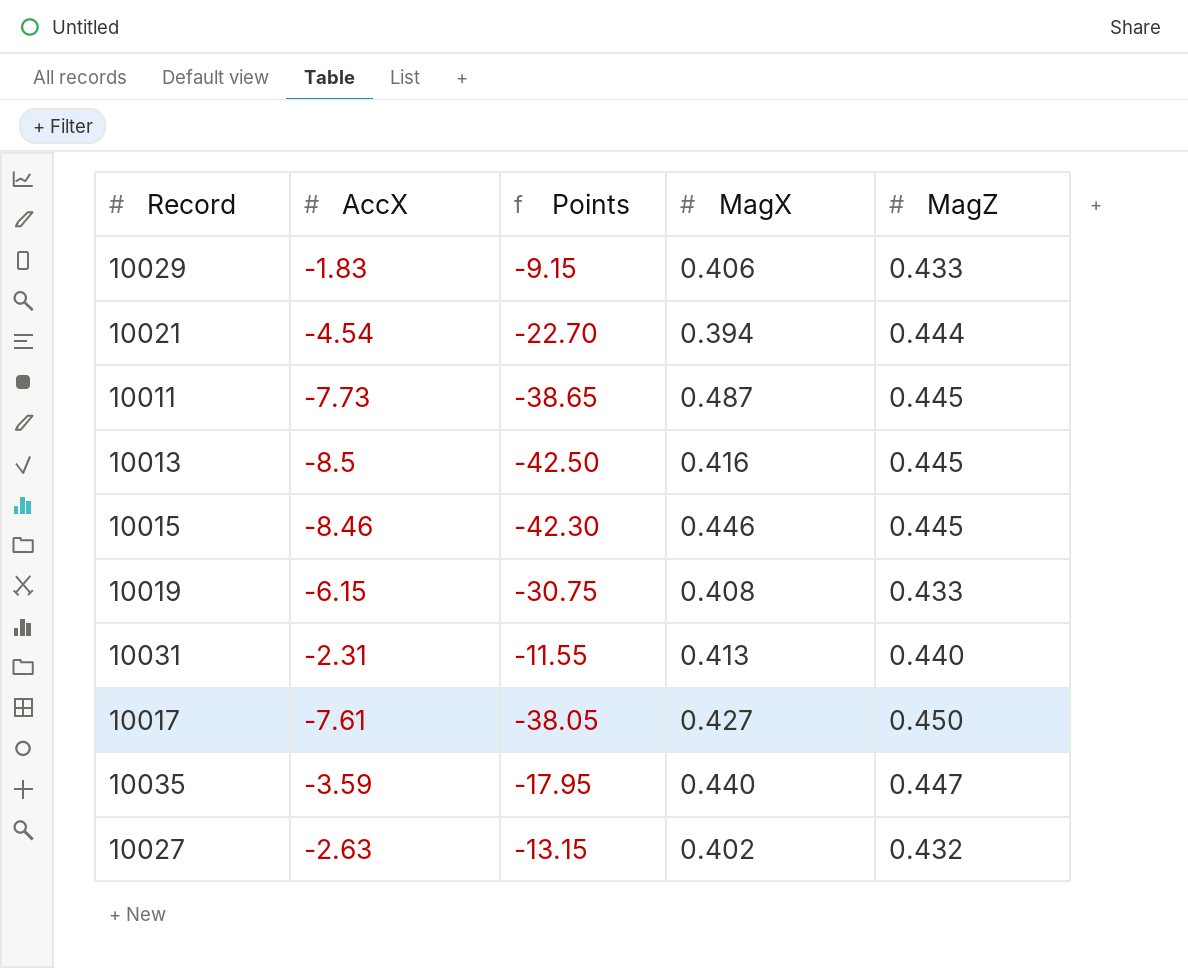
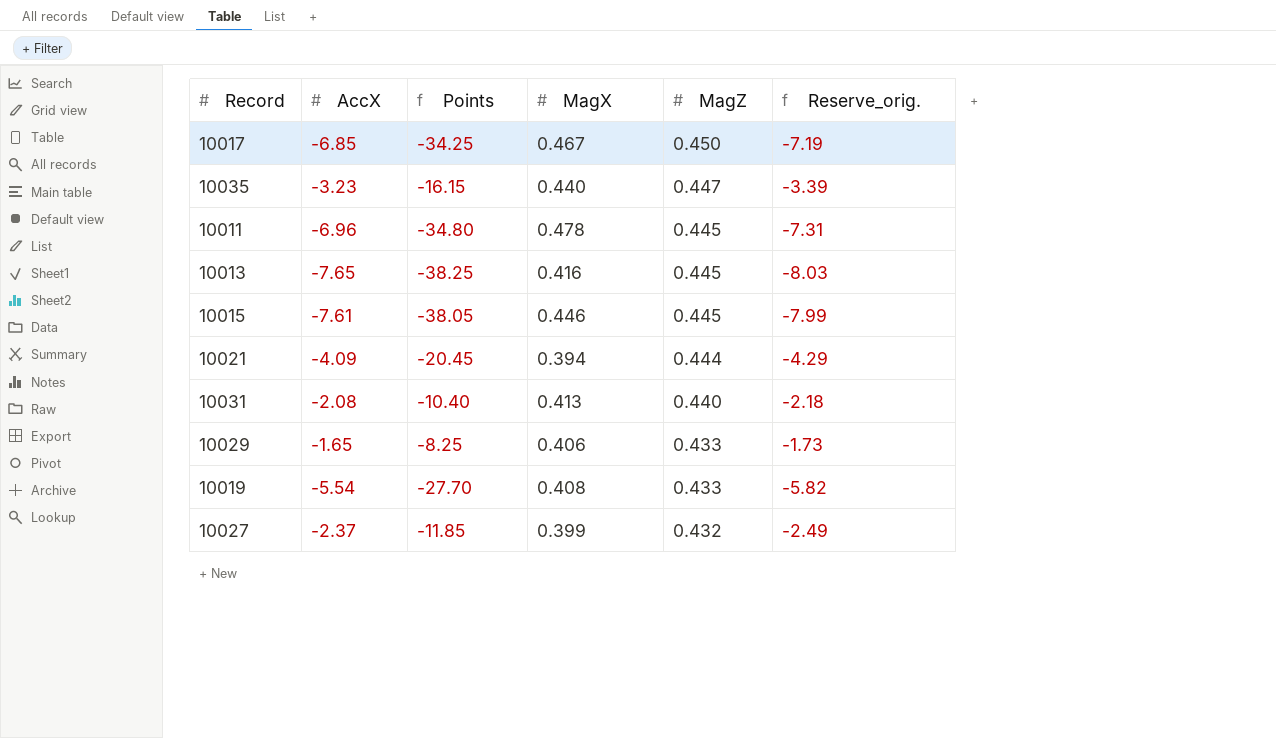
row order: none -> MagZ descending
column Reserve_orig. | formula: none -> [AccX] * 1.05
10017 | AccX: -7.61 -> -6.85
10017 | Points: -38.05 -> -34.25
10017 | MagX: 0.427 -> 0.467
10035 | AccX: -3.59 -> -3.23
10035 | Points: -17.95 -> -16.15
10011 | AccX: -7.73 -> -6.96
10011 | Points: -38.65 -> -34.80
10011 | MagX: 0.487 -> 0.478
10013 | AccX: -8.5 -> -7.65
10013 | Points: -42.50 -> -38.25
10015 | AccX: -8.46 -> -7.61
10015 | Points: -42.30 -> -38.05
10021 | AccX: -4.54 -> -4.09
10021 | Points: -22.70 -> -20.45
10031 | AccX: -2.31 -> -2.08
10031 | Points: -11.55 -> -10.40
10029 | AccX: -1.83 -> -1.65
10029 | Points: -9.15 -> -8.25
10019 | AccX: -6.15 -> -5.54
10019 | Points: -30.75 -> -27.70
10027 | AccX: -2.63 -> -2.37
10027 | Points: -13.15 -> -11.85
10027 | MagX: 0.402 -> 0.399

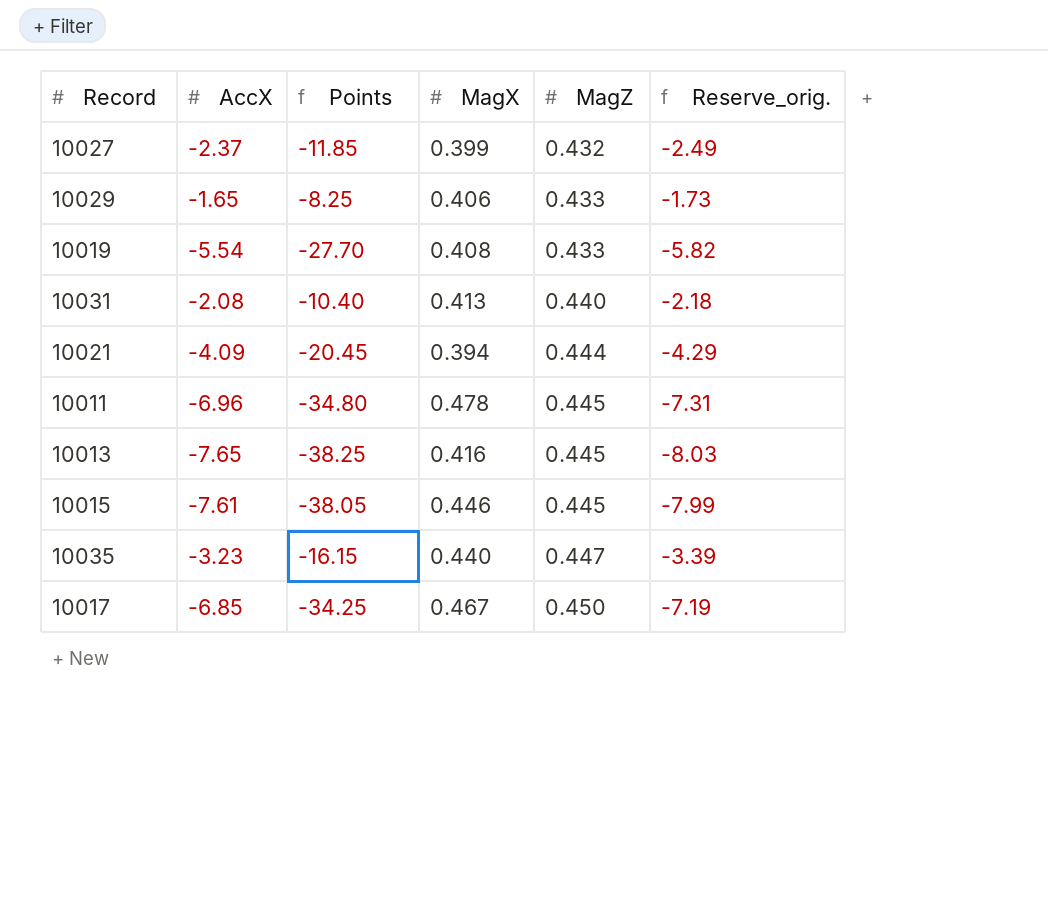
row order: MagZ descending -> MagZ ascending

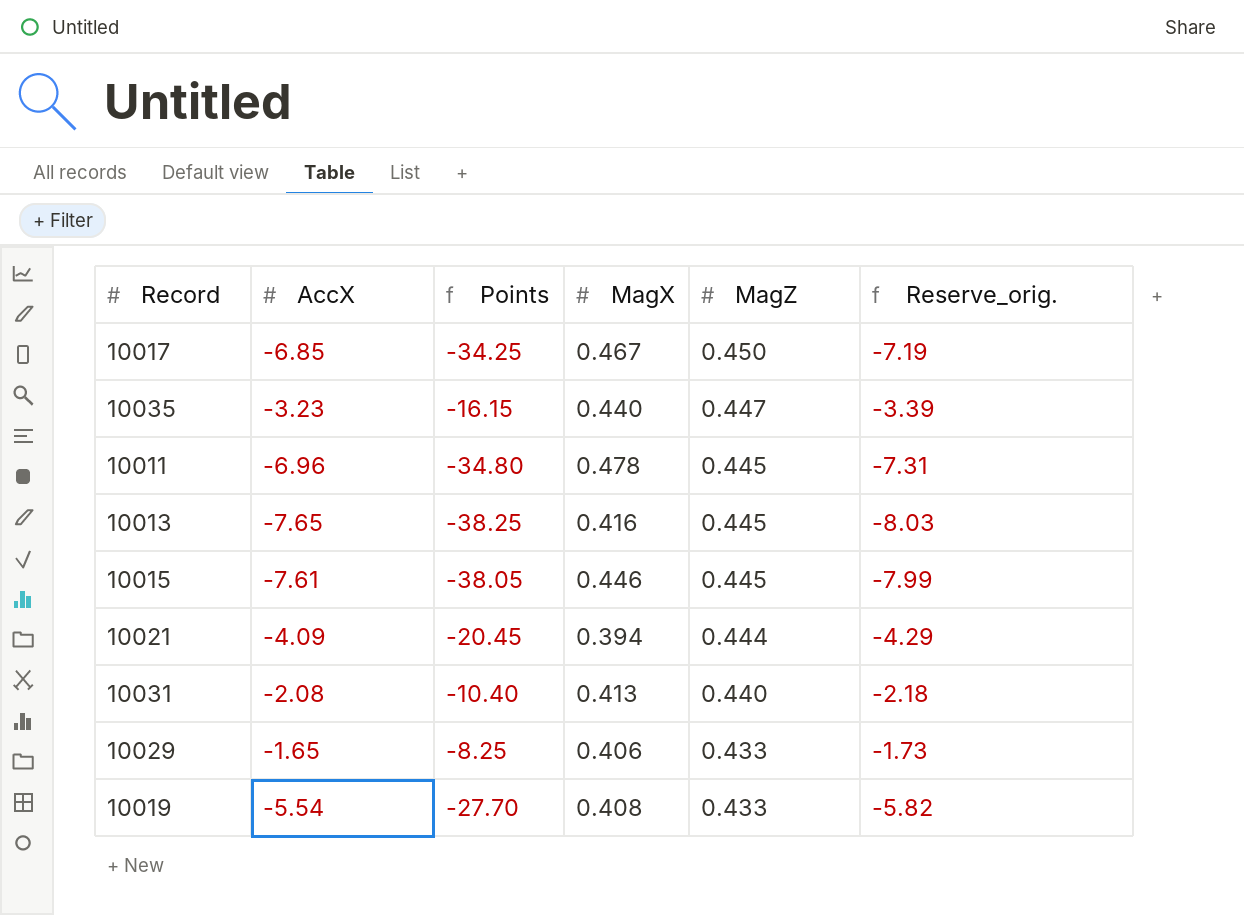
row order: MagZ ascending -> MagZ descending
row 10027: -2.37 | -11.85 | 0.399 | 0.432 | -2.49 -> none

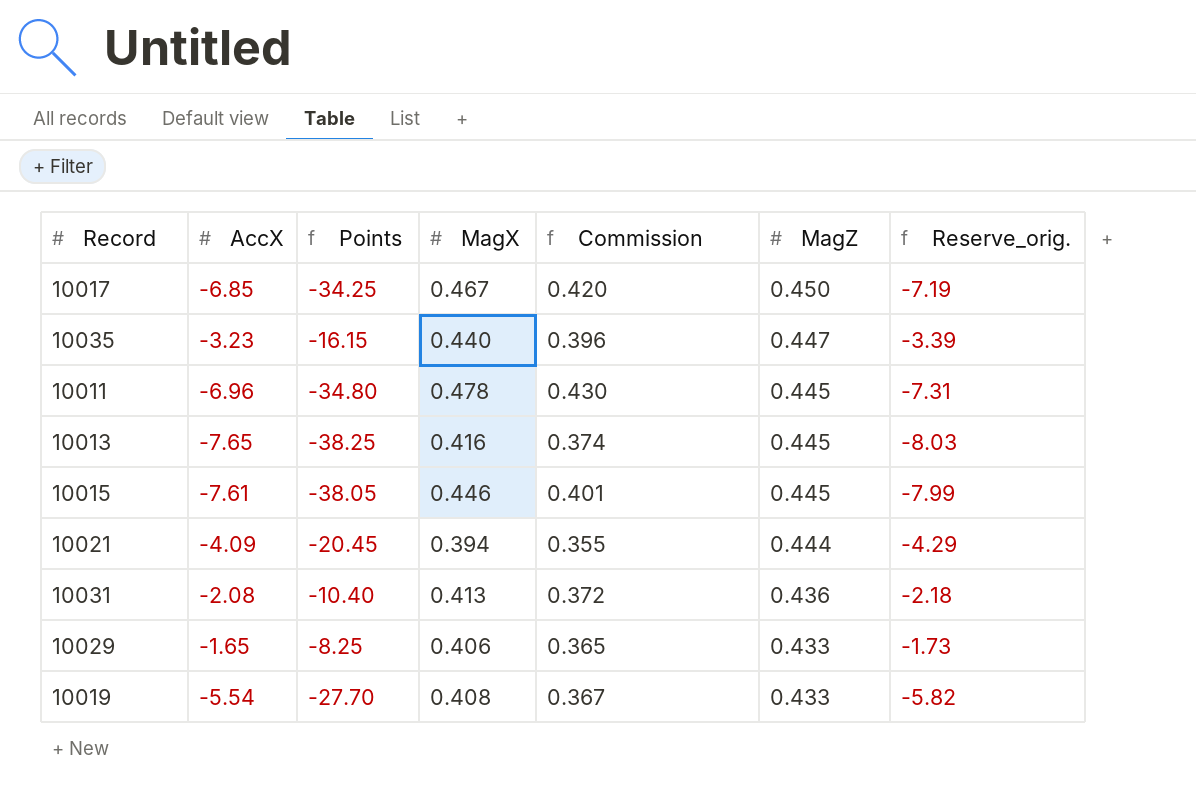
column Commission | formula: none -> [MagX] * 0.9
10031 | MagZ: 0.440 -> 0.436

